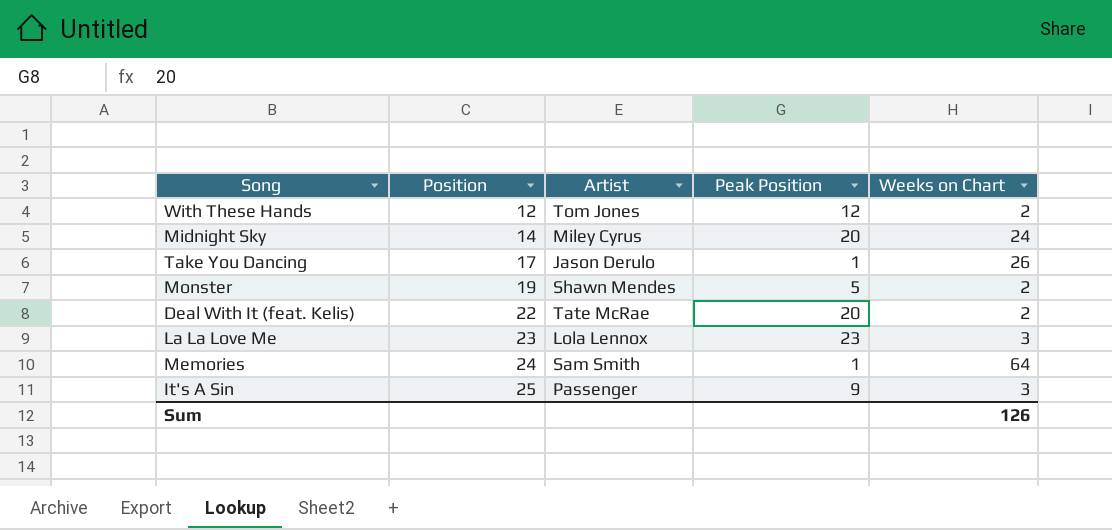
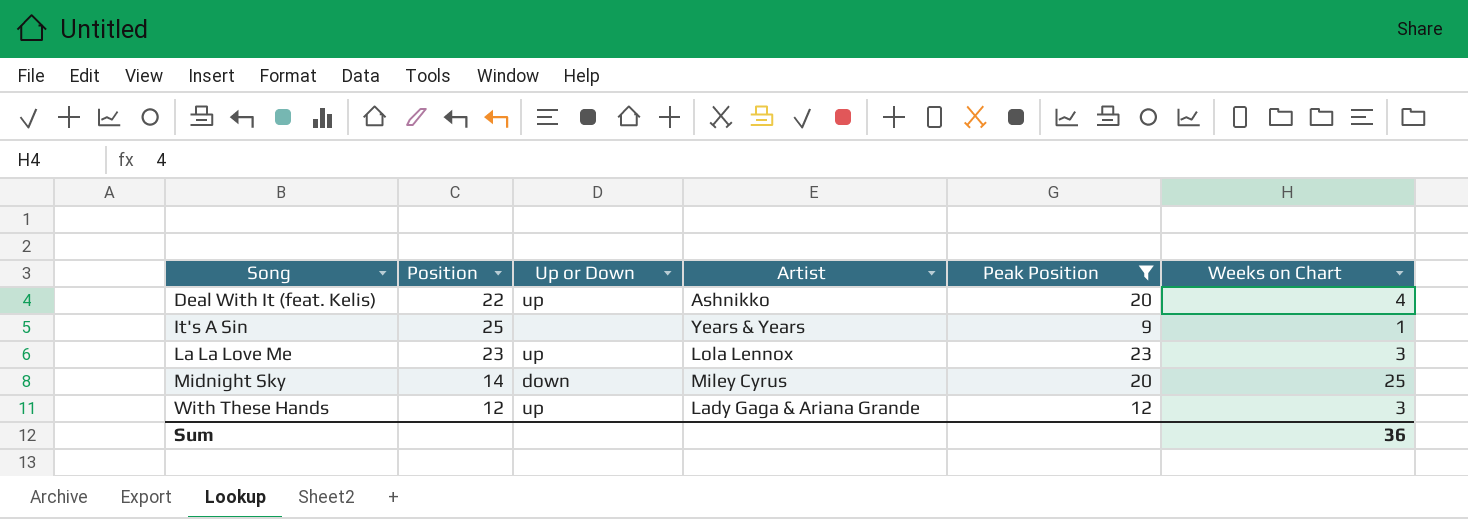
filter: none -> Peak Position >= 9
row order: Position ascending -> Song ascending
column Up or Down | position: none -> 3
Deal With It (feat. Kelis) | Artist: Tate McRae -> Ashnikko
Deal With It (feat. Kelis) | Weeks on Chart: 2 -> 4
It's A Sin | Artist: Passenger -> Years & Years
It's A Sin | Weeks on Chart: 3 -> 1
Midnight Sky | Weeks on Chart: 24 -> 25
With These Hands | Artist: Tom Jones -> Lady Gaga & Ariana Grande
With These Hands | Weeks on Chart: 2 -> 3
Sum | Weeks on Chart: 126 -> 36

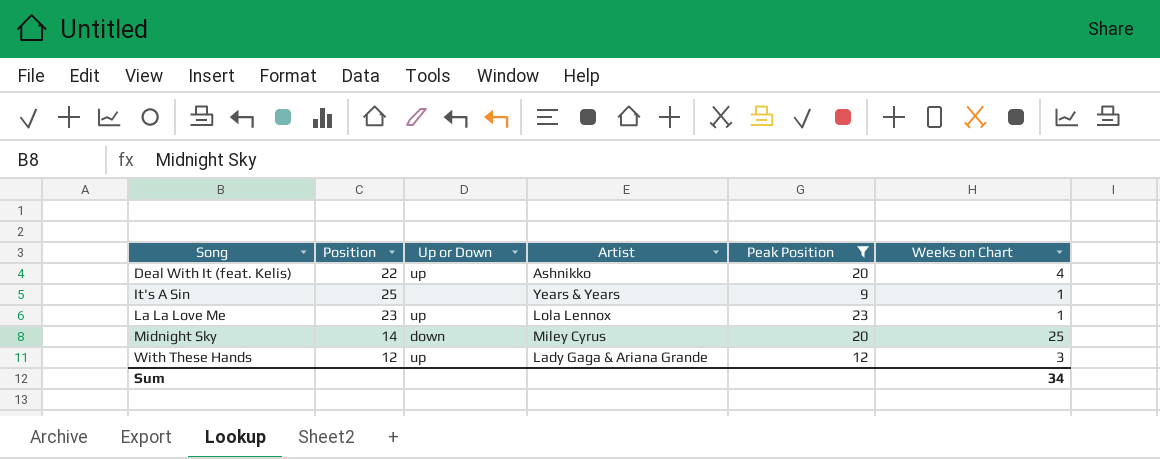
La La Love Me | Weeks on Chart: 3 -> 1
Sum | Weeks on Chart: 36 -> 34

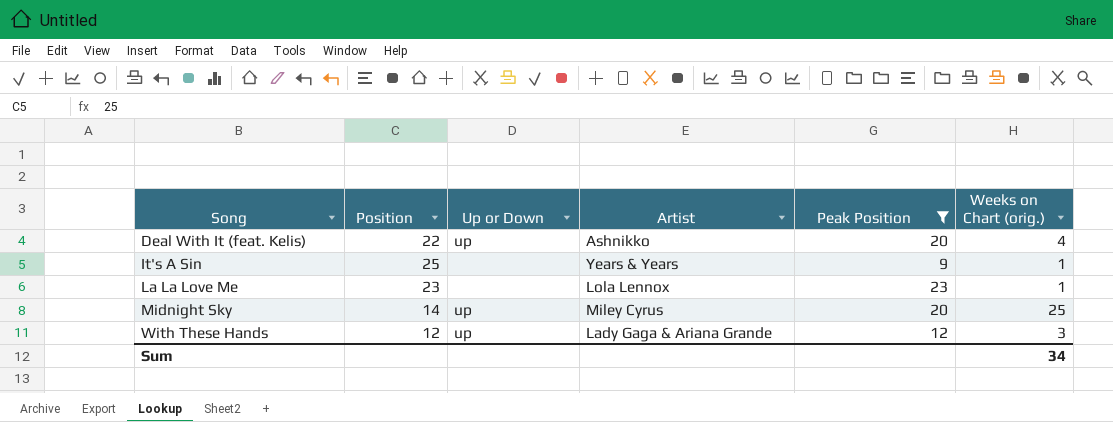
column name: Weeks on Chart -> Weeks on Chart (orig.)
La La Love Me | Up or Down: up -> none
Midnight Sky | Up or Down: down -> up

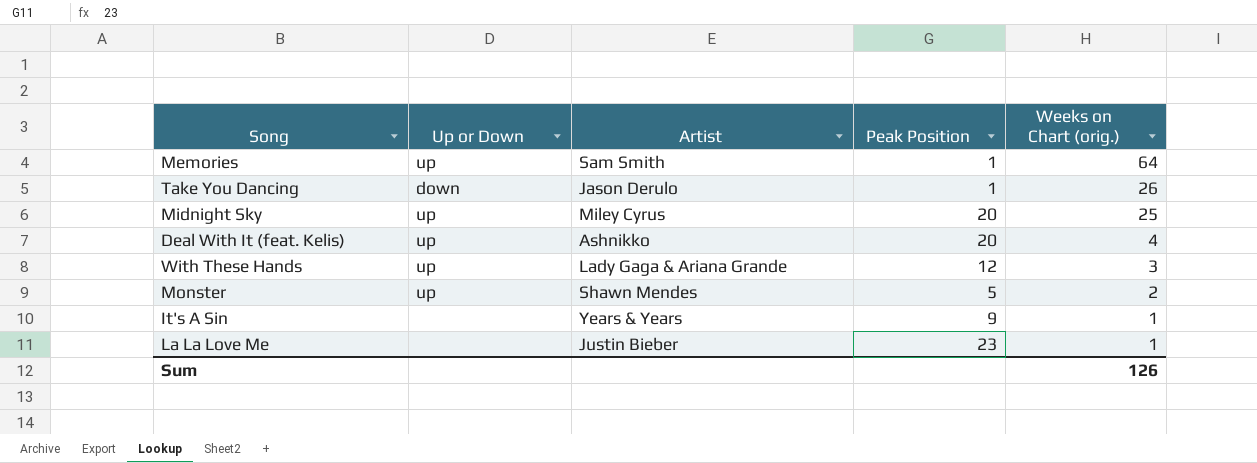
filter: Peak Position >= 9 -> none
row order: Song ascending -> Weeks on Chart (orig.) descending
column Position | position: 2 -> none
La La Love Me | Artist: Lola Lennox -> Justin Bieber
Sum | Weeks on Chart (orig.): 34 -> 126

